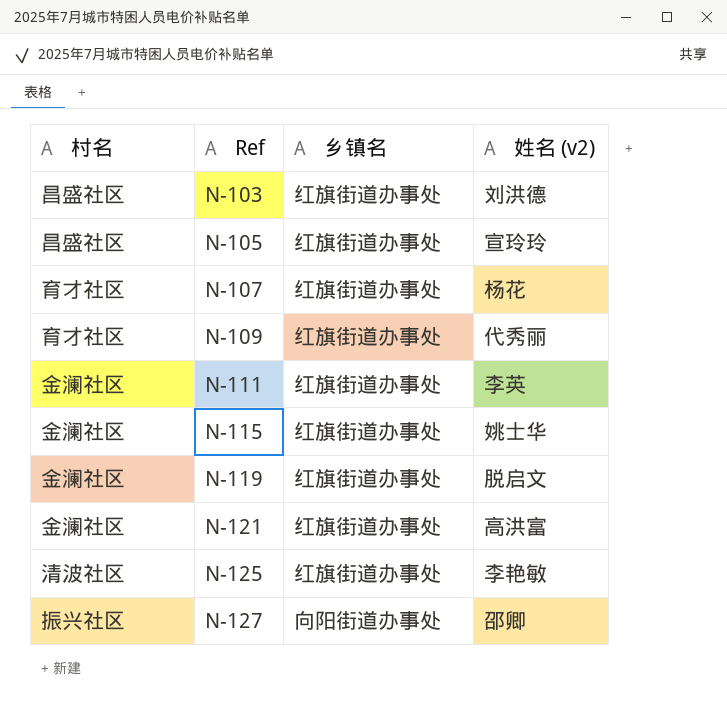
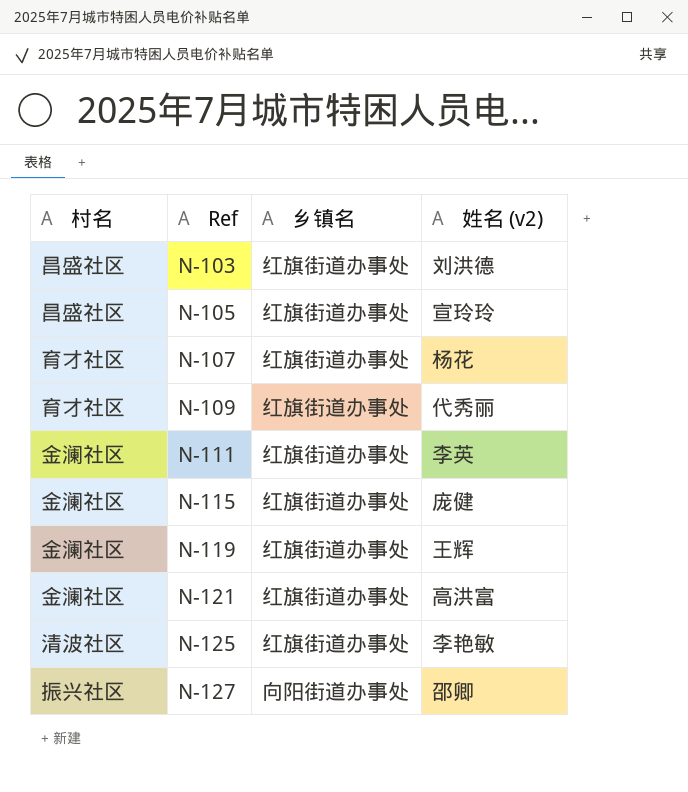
N-115 | 姓名 (v2): 姚士华 -> 庞健
N-119 | 姓名 (v2): 脱启文 -> 王辉

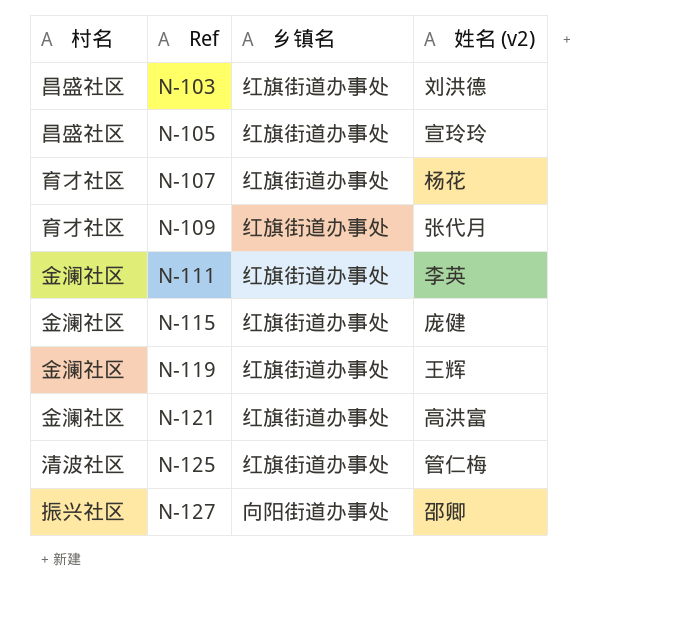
N-109 | 姓名 (v2): 代秀丽 -> 张代月
N-125 | 姓名 (v2): 李艳敏 -> 管仁梅

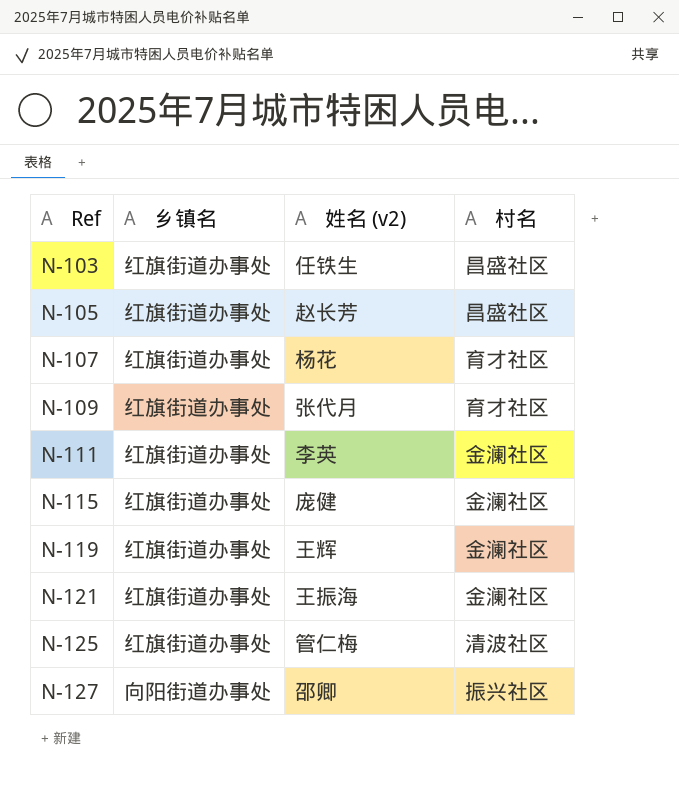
column 村名 | position: 1 -> 4
N-103 | 姓名 (v2): 刘洪德 -> 任铁生
N-105 | 姓名 (v2): 宣玲玲 -> 赵长芳
N-121 | 姓名 (v2): 高洪富 -> 王振海

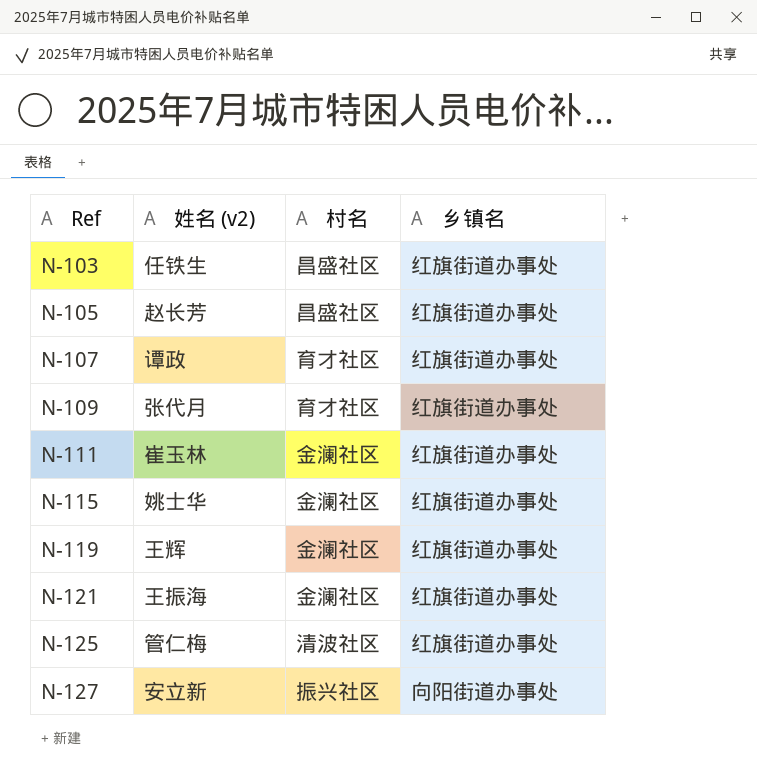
column 乡镇名 | position: 2 -> 4
N-107 | 姓名 (v2): 杨花 -> 谭政
N-111 | 姓名 (v2): 李英 -> 崔玉林
N-115 | 姓名 (v2): 庞健 -> 姚士华
N-127 | 姓名 (v2): 邵卿 -> 安立新

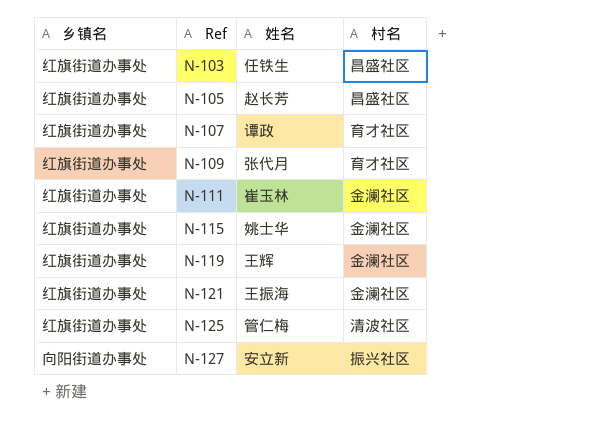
column 乡镇名 | position: 4 -> 1
column name: 姓名 (v2) -> 姓名

